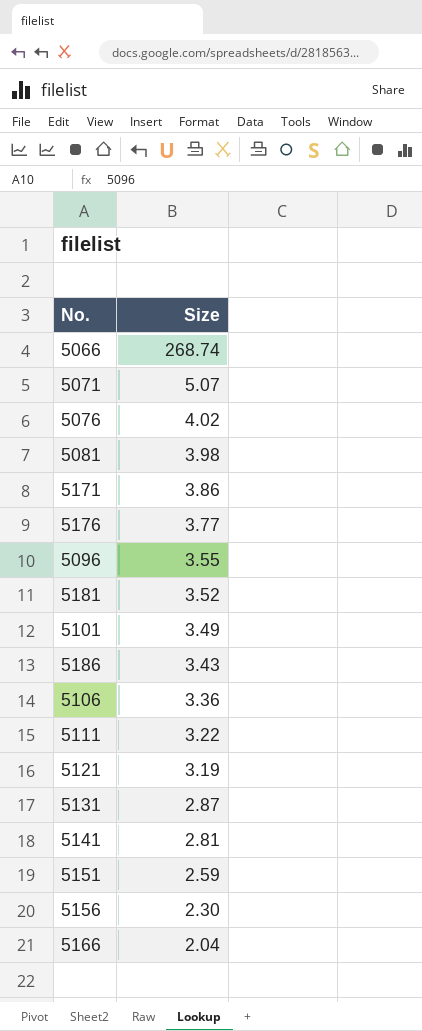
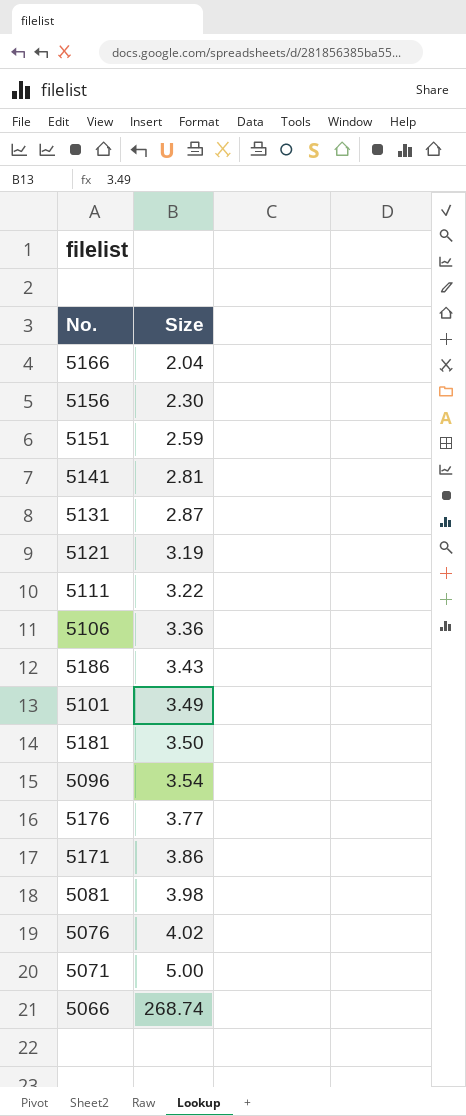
row order: Size descending -> Size ascending
5181 | Size: 3.52 -> 3.50
5096 | Size: 3.55 -> 3.54
5071 | Size: 5.07 -> 5.00

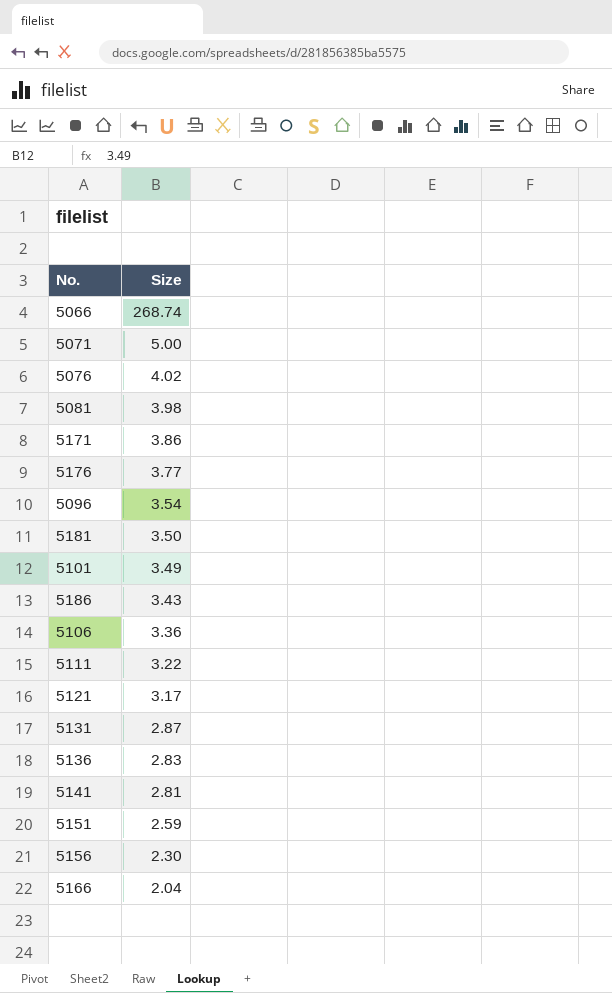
row order: Size ascending -> Size descending
5121 | Size: 3.19 -> 3.17
row 5136: none -> 2.83

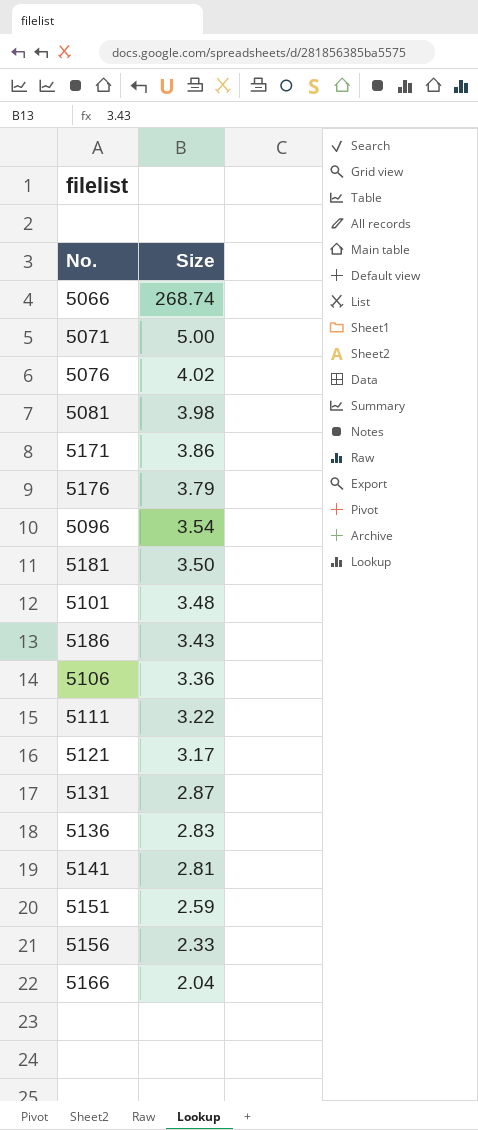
5176 | Size: 3.77 -> 3.79
5101 | Size: 3.49 -> 3.48
5156 | Size: 2.30 -> 2.33

